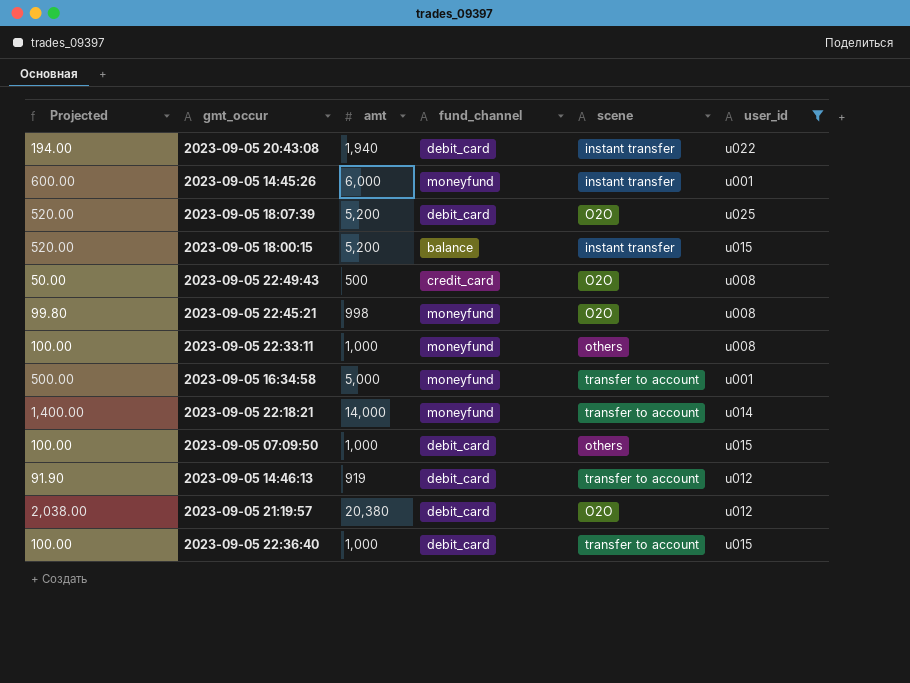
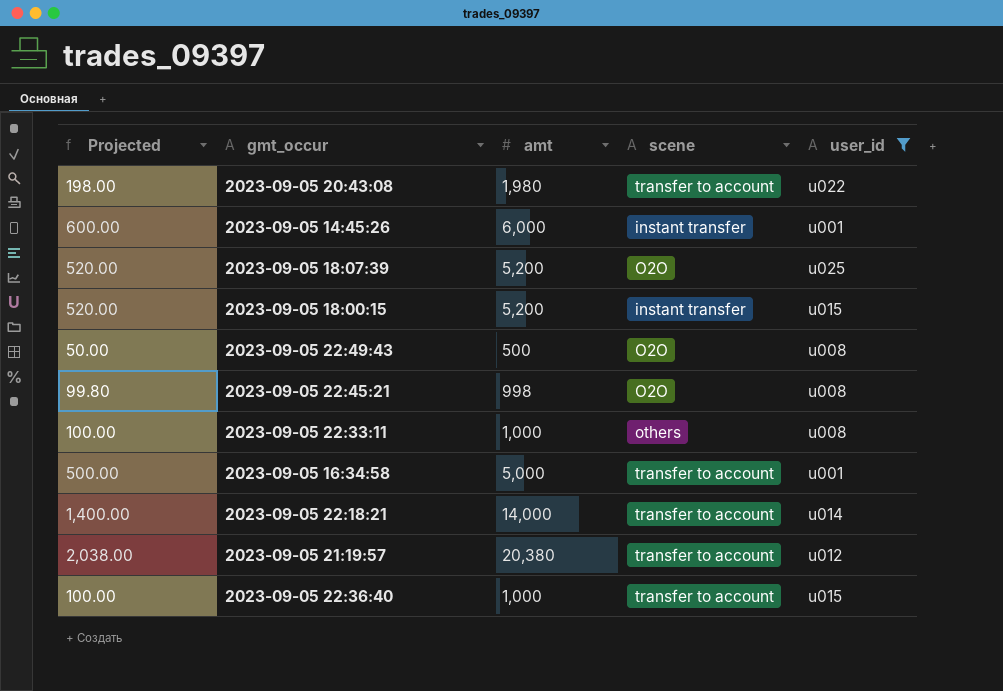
column fund_channel | position: 4 -> none
row 2023-09-05 07:09:50: 100.00 | 1,000 | debit_card | others | u015 -> none
row 2023-09-05 14:46:13: 91.90 | 919 | debit_card | transfer to account | u012 -> none
2023-09-05 20:43:08 | Projected: 194.00 -> 198.00
2023-09-05 20:43:08 | amt: 1,940 -> 1,980
2023-09-05 20:43:08 | scene: instant transfer -> transfer to account
2023-09-05 21:19:57 | scene: O2O -> transfer to account

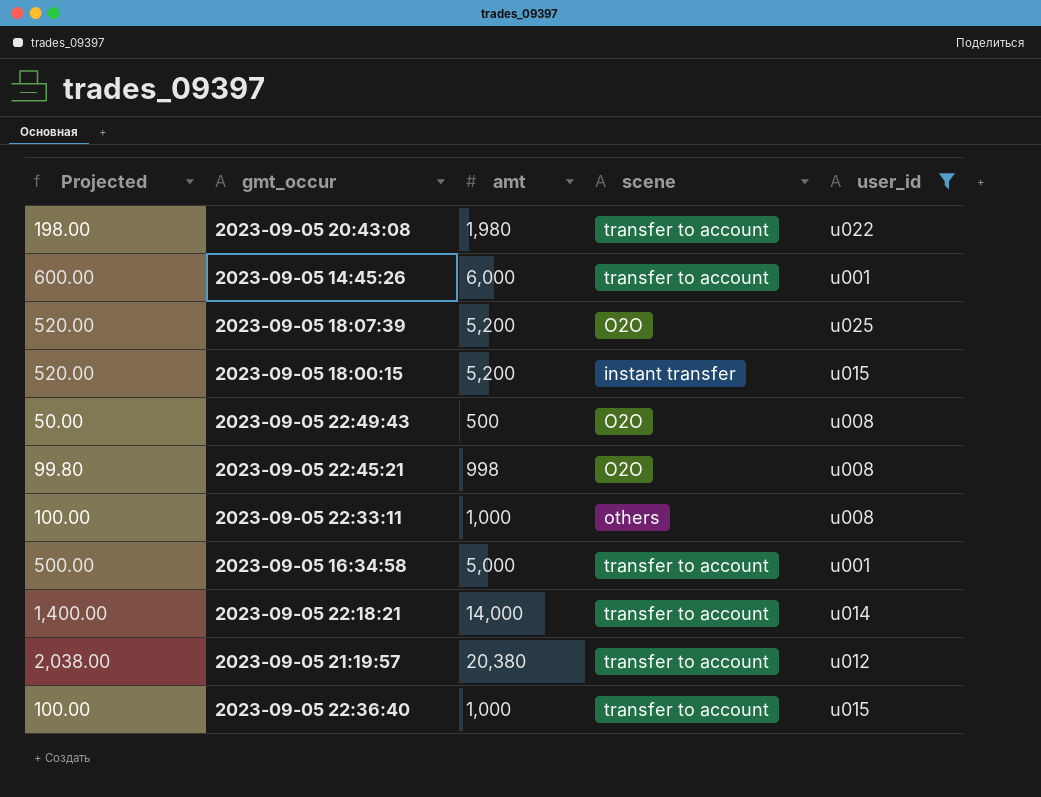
2023-09-05 14:45:26 | scene: instant transfer -> transfer to account

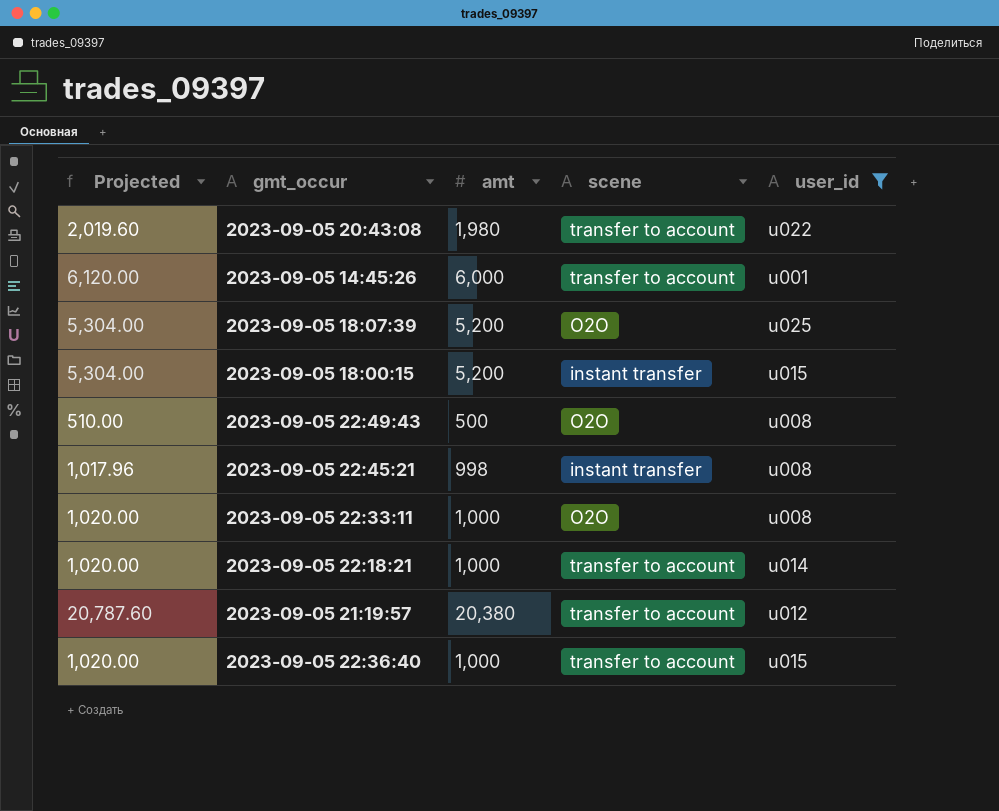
column Projected | formula: [amt] * 0.1 -> [amt] * 1.02
row 2023-09-05 16:34:58: 500.00 | 5,000 | transfer to account | u001 -> none
2023-09-05 22:45:21 | scene: O2O -> instant transfer
2023-09-05 22:33:11 | scene: others -> O2O
2023-09-05 22:18:21 | amt: 14,000 -> 1,000

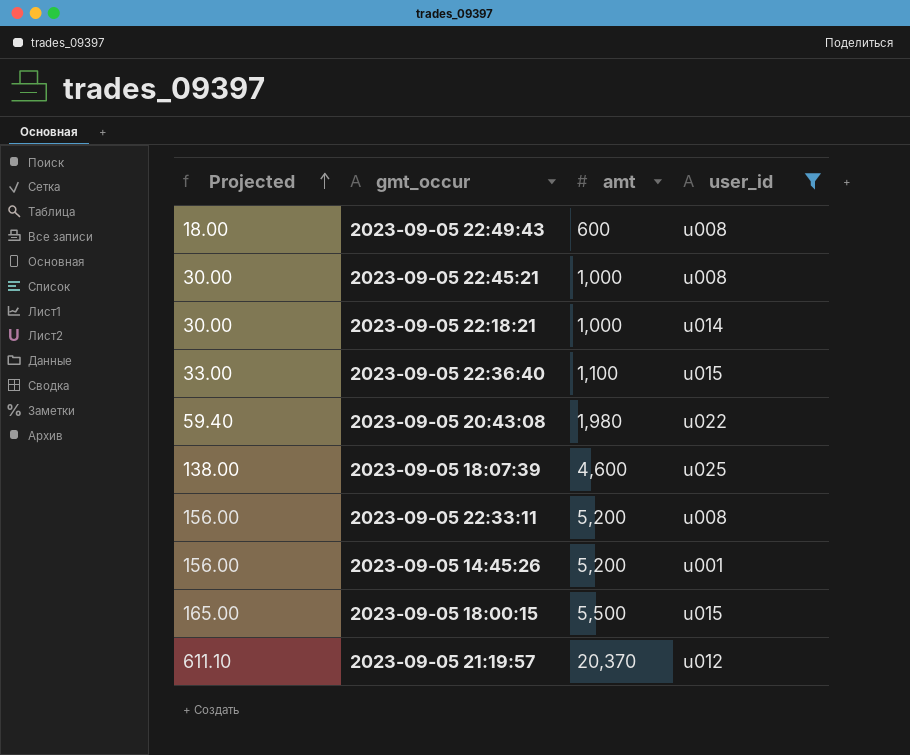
row order: none -> Projected ascending
column scene | position: 4 -> none
column Projected | formula: [amt] * 1.02 -> [amt] * 0.03
2023-09-05 22:49:43 | amt: 500 -> 600
2023-09-05 22:45:21 | amt: 998 -> 1,000
2023-09-05 22:36:40 | amt: 1,000 -> 1,100
2023-09-05 18:07:39 | amt: 5,200 -> 4,600
2023-09-05 22:33:11 | amt: 1,000 -> 5,200
2023-09-05 14:45:26 | amt: 6,000 -> 5,200
2023-09-05 18:00:15 | amt: 5,200 -> 5,500
2023-09-05 21:19:57 | amt: 20,380 -> 20,370

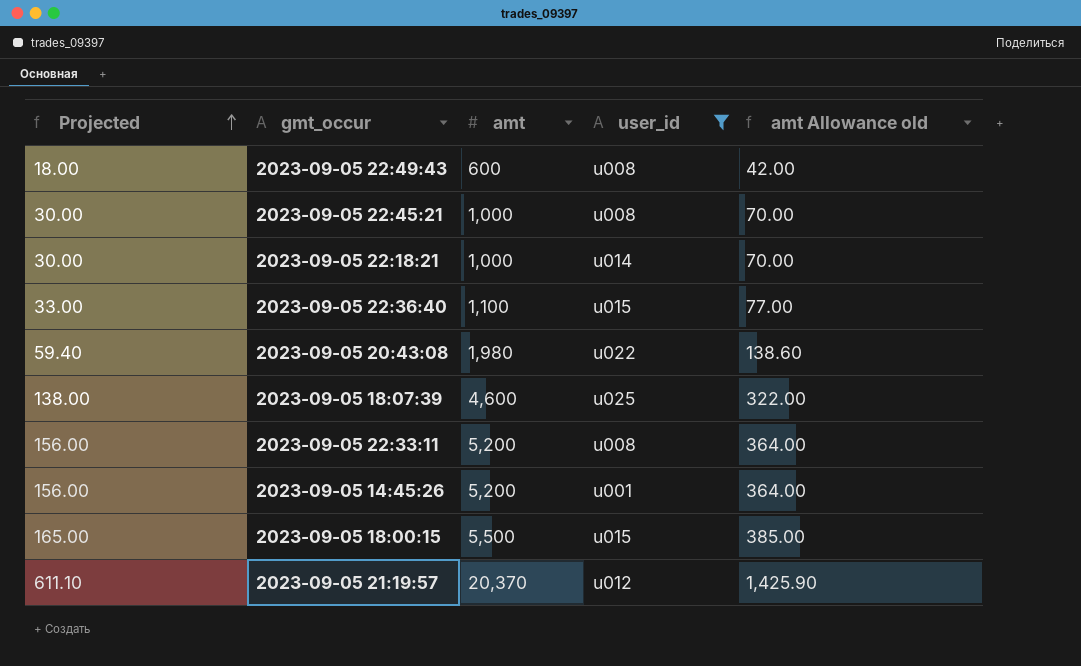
column amt Allowance old | formula: none -> [amt] * 0.07

